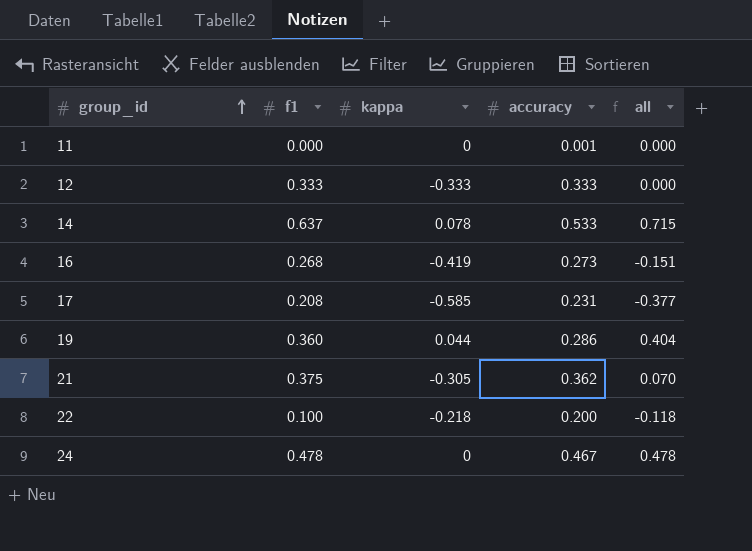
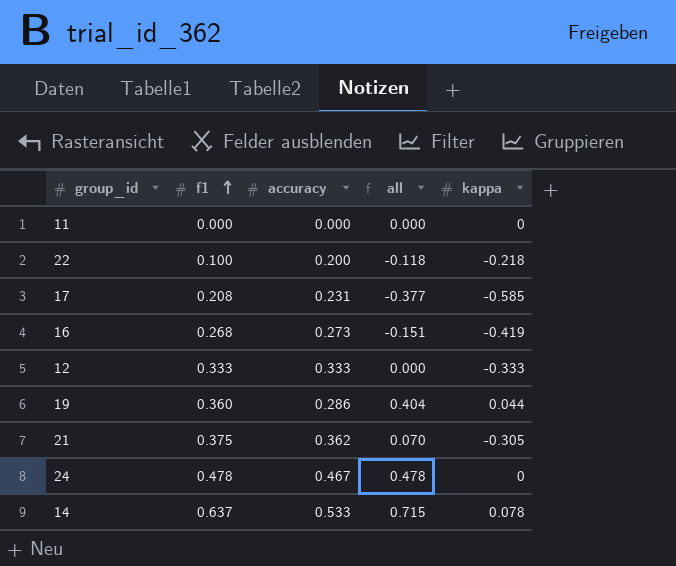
row order: group_id ascending -> f1 ascending
column kappa | position: 3 -> 5
11 | accuracy: 0.001 -> 0.000

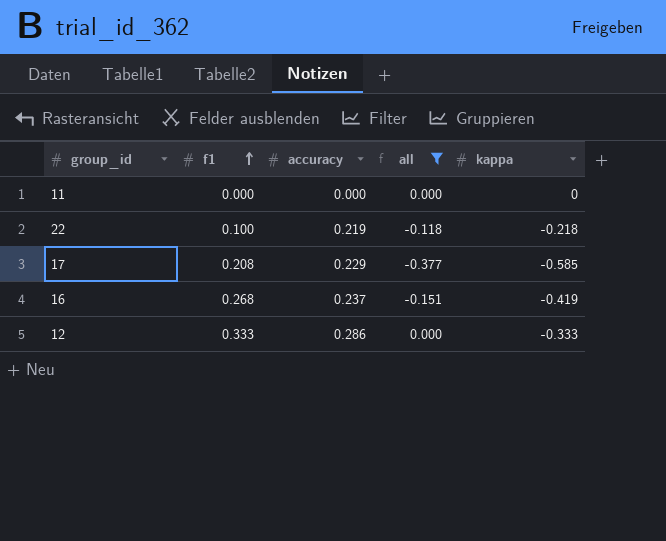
filter: none -> all <= 0.000
22 | accuracy: 0.200 -> 0.219
17 | accuracy: 0.231 -> 0.229
16 | accuracy: 0.273 -> 0.237
12 | accuracy: 0.333 -> 0.286

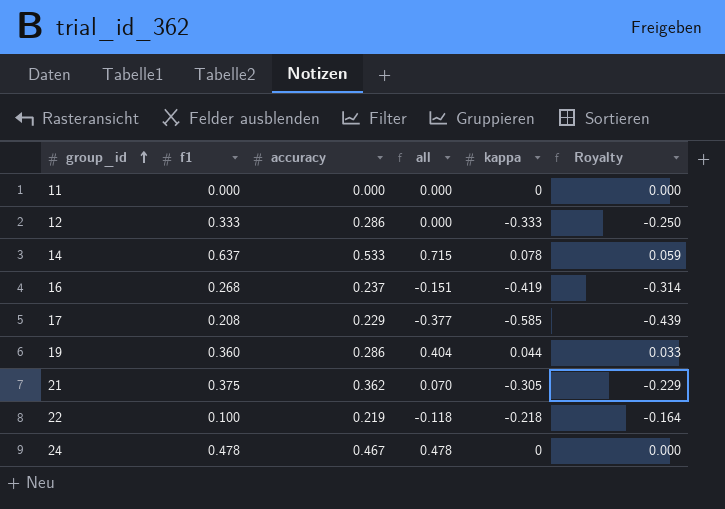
filter: all <= 0.000 -> none
row order: f1 ascending -> group_id ascending
column Royalty | formula: none -> [kappa] * 0.75

